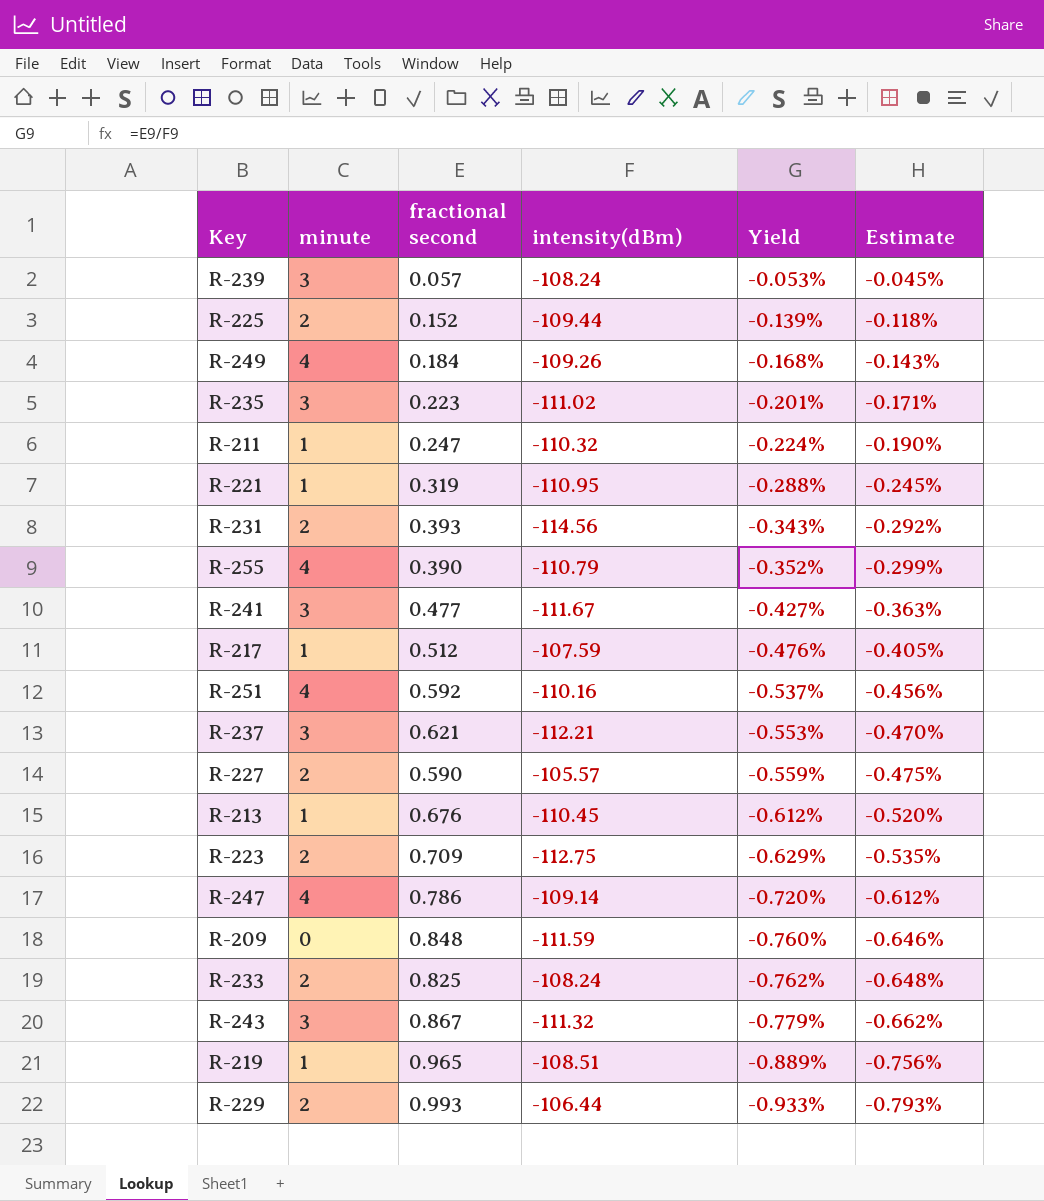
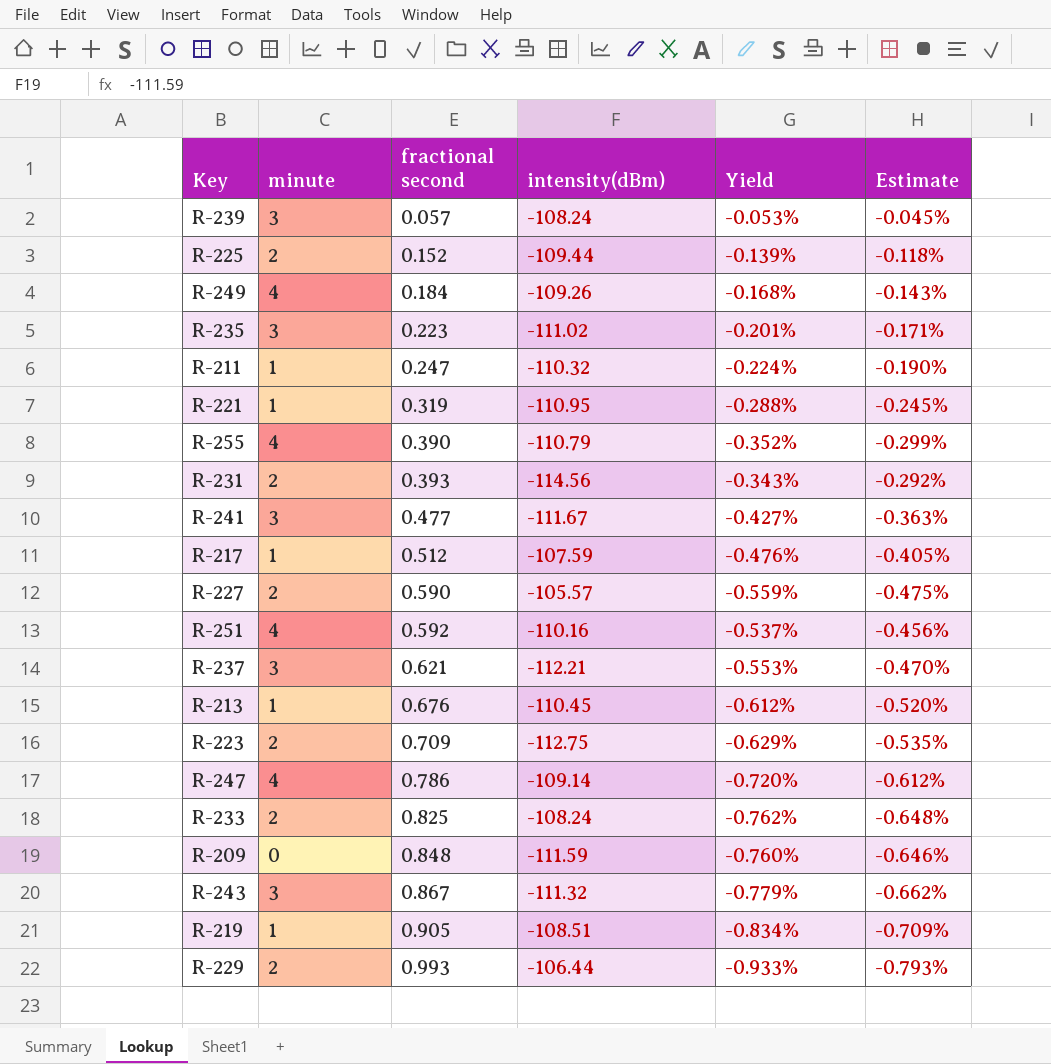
row order: Yield descending -> fractional second ascending
R-219 | fractional second: 0.965 -> 0.905
R-219 | Yield: -0.889% -> -0.834%
R-219 | Estimate: -0.756% -> -0.709%

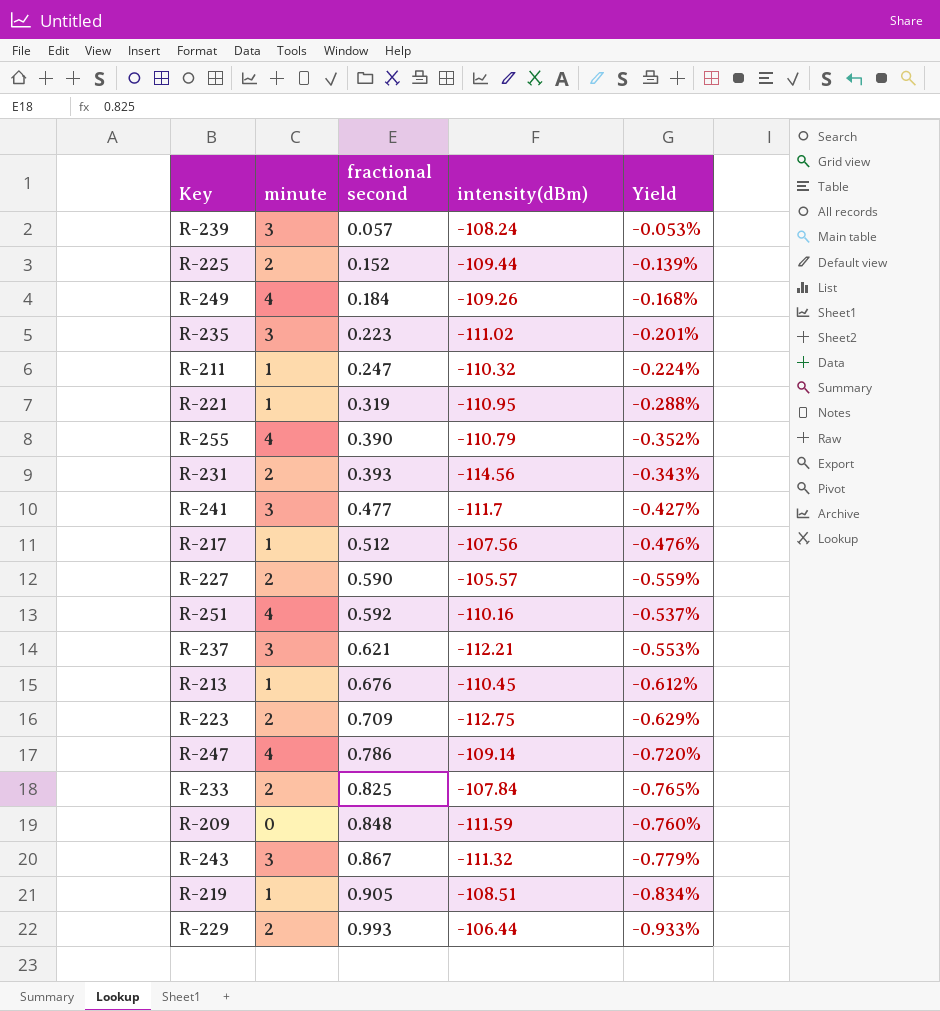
column Estimate | formula: [Yield] * 0.85 -> none
R-241 | intensity(dBm): -111.67 -> -111.7
R-217 | intensity(dBm): -107.59 -> -107.56
R-233 | intensity(dBm): -108.24 -> -107.84
R-233 | Yield: -0.762% -> -0.765%

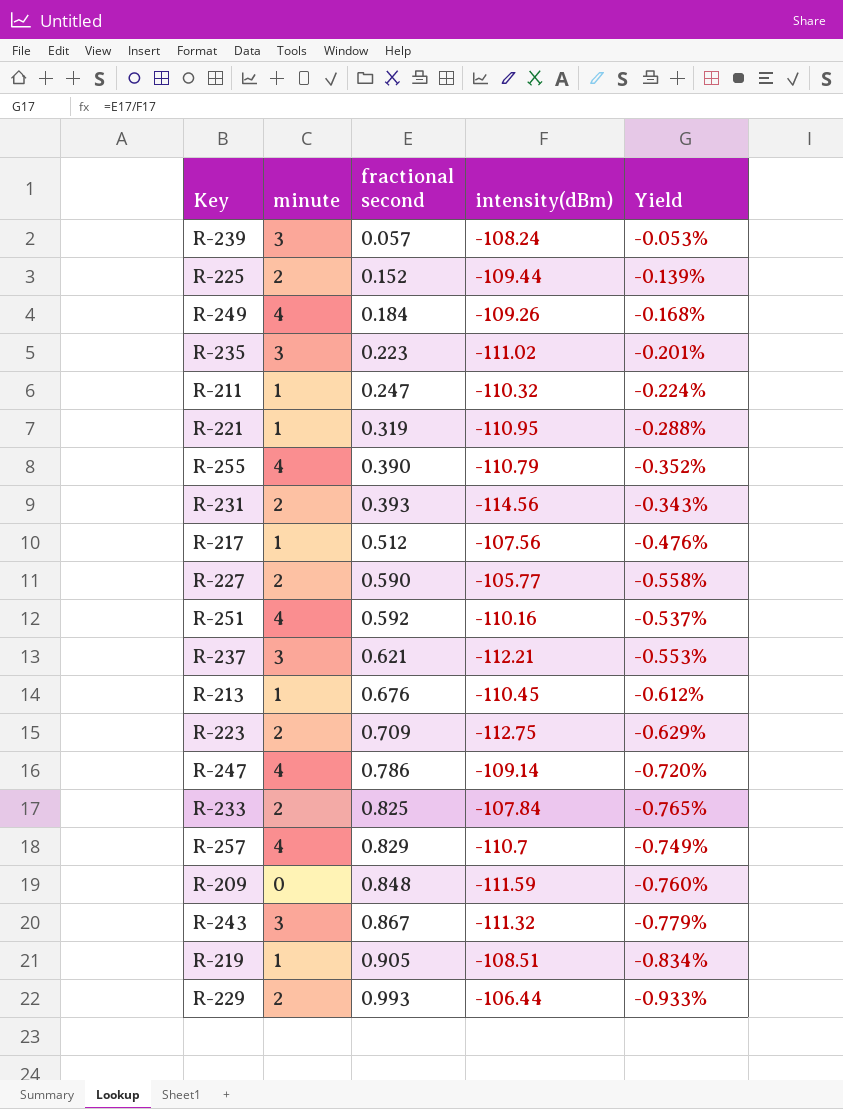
row R-241: 3 | 0.477 | -111.7 | -0.427% -> none
R-227 | intensity(dBm): -105.57 -> -105.77
R-227 | Yield: -0.559% -> -0.558%
row R-257: none -> 4 | 0.829 | -110.7 | -0.749%

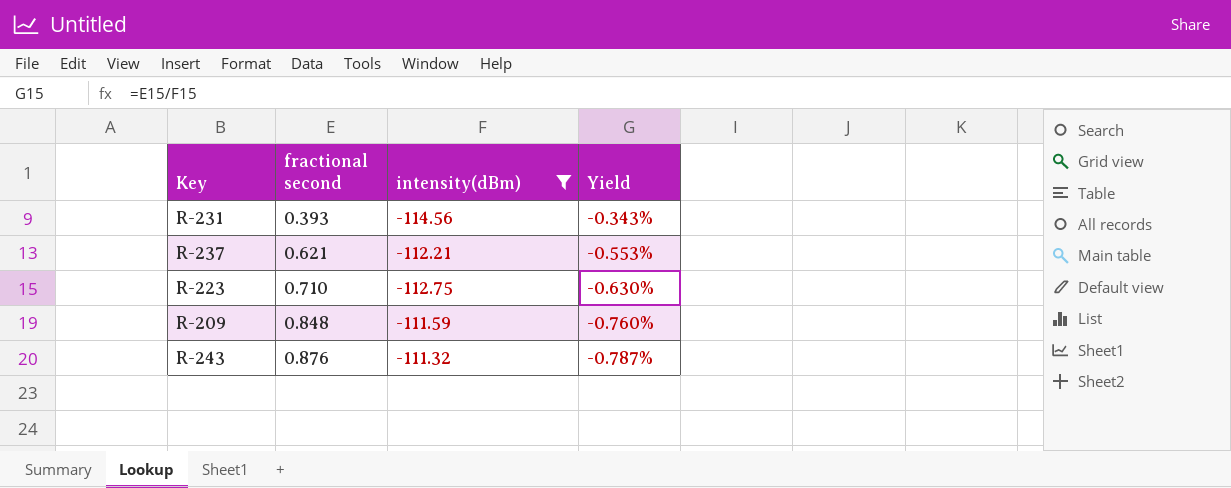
filter: none -> intensity(dBm) <= -111.32
column minute | position: 2 -> none
R-223 | fractional second: 0.709 -> 0.710
R-223 | Yield: -0.629% -> -0.630%
R-243 | fractional second: 0.867 -> 0.876
R-243 | Yield: -0.779% -> -0.787%

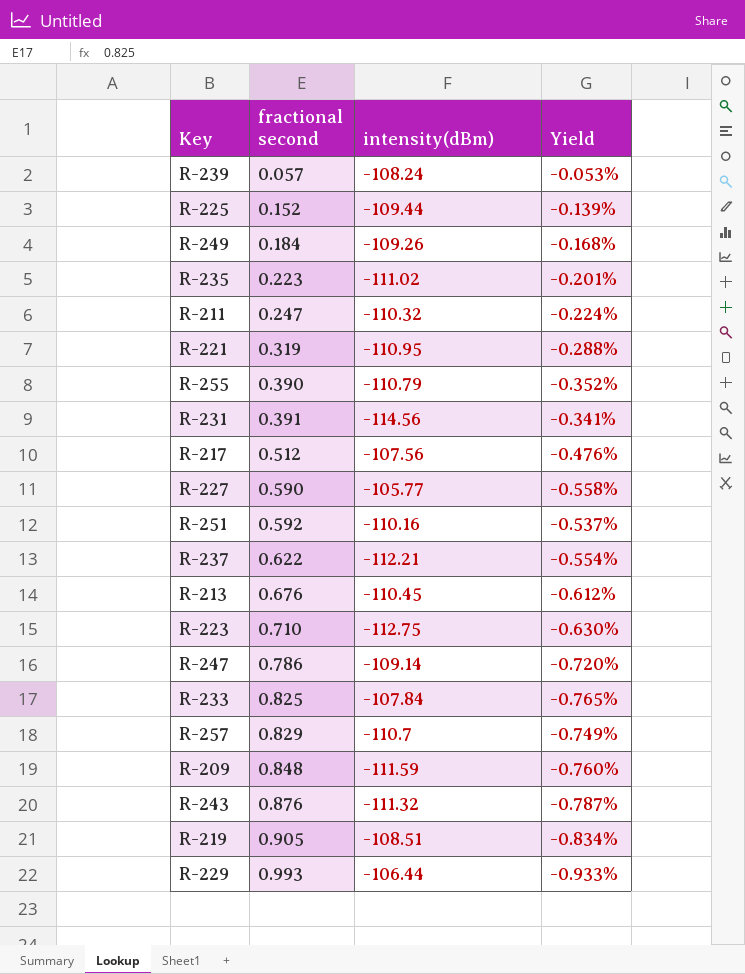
filter: intensity(dBm) <= -111.32 -> none
R-231 | fractional second: 0.393 -> 0.391
R-231 | Yield: -0.343% -> -0.341%
R-237 | fractional second: 0.621 -> 0.622
R-237 | Yield: -0.553% -> -0.554%

